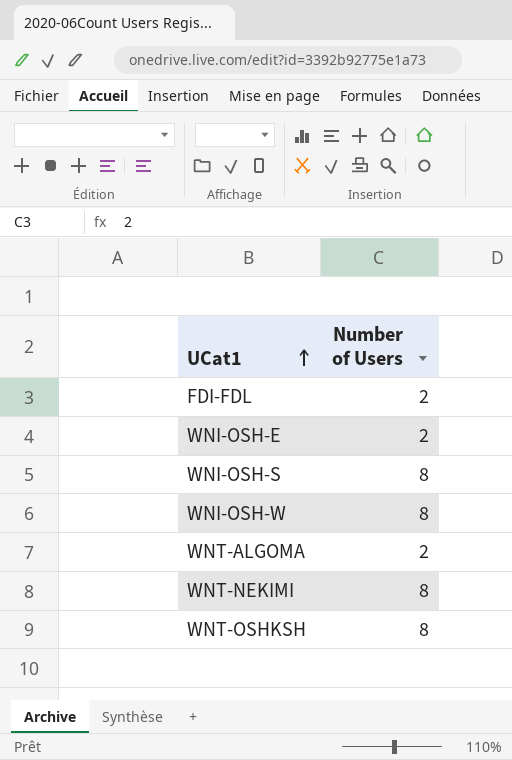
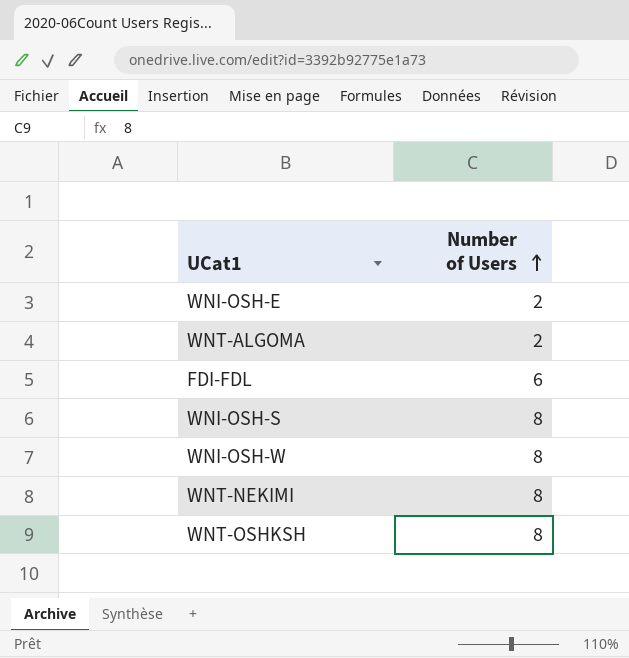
row order: UCat1 ascending -> Number of Users ascending
FDI-FDL | Number of Users: 2 -> 6

